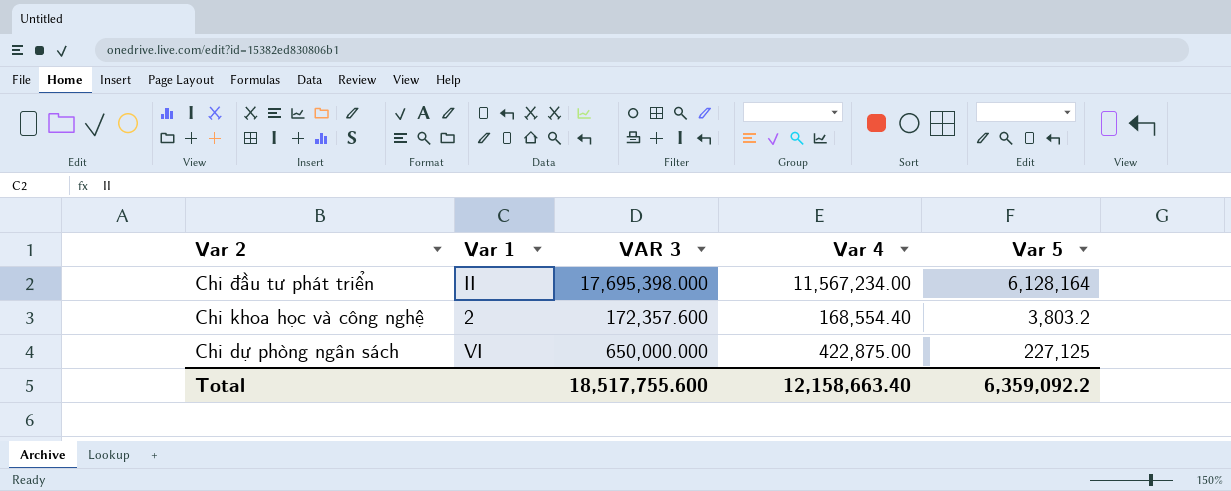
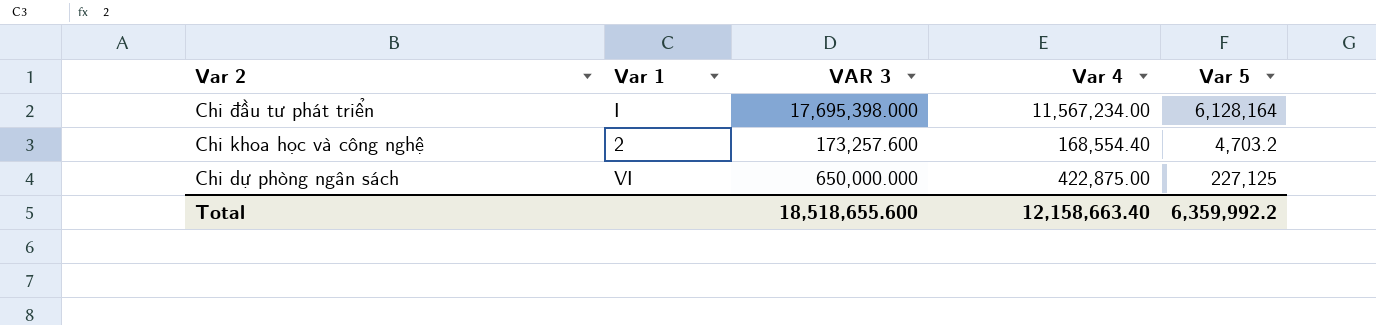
Chi đầu tư phát triển | Var 1: II -> I
Chi khoa học và công nghệ | VAR 3: 172,357.600 -> 173,257.600
Chi khoa học và công nghệ | Var 5: 3,803.2 -> 4,703.2
Total | VAR 3: 18,517,755.600 -> 18,518,655.600
Total | Var 5: 6,359,092.2 -> 6,359,992.2

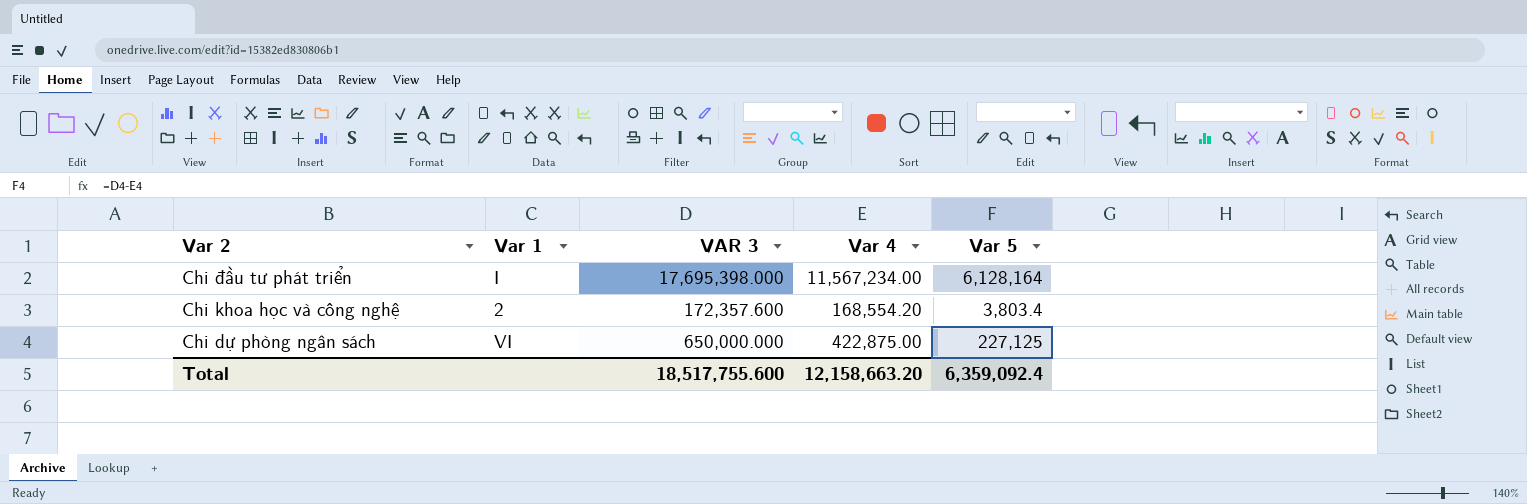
Chi khoa học và công nghệ | VAR 3: 173,257.600 -> 172,357.600
Chi khoa học và công nghệ | Var 4: 168,554.40 -> 168,554.20
Chi khoa học và công nghệ | Var 5: 4,703.2 -> 3,803.4
Total | VAR 3: 18,518,655.600 -> 18,517,755.600
Total | Var 4: 12,158,663.40 -> 12,158,663.20
Total | Var 5: 6,359,992.2 -> 6,359,092.4

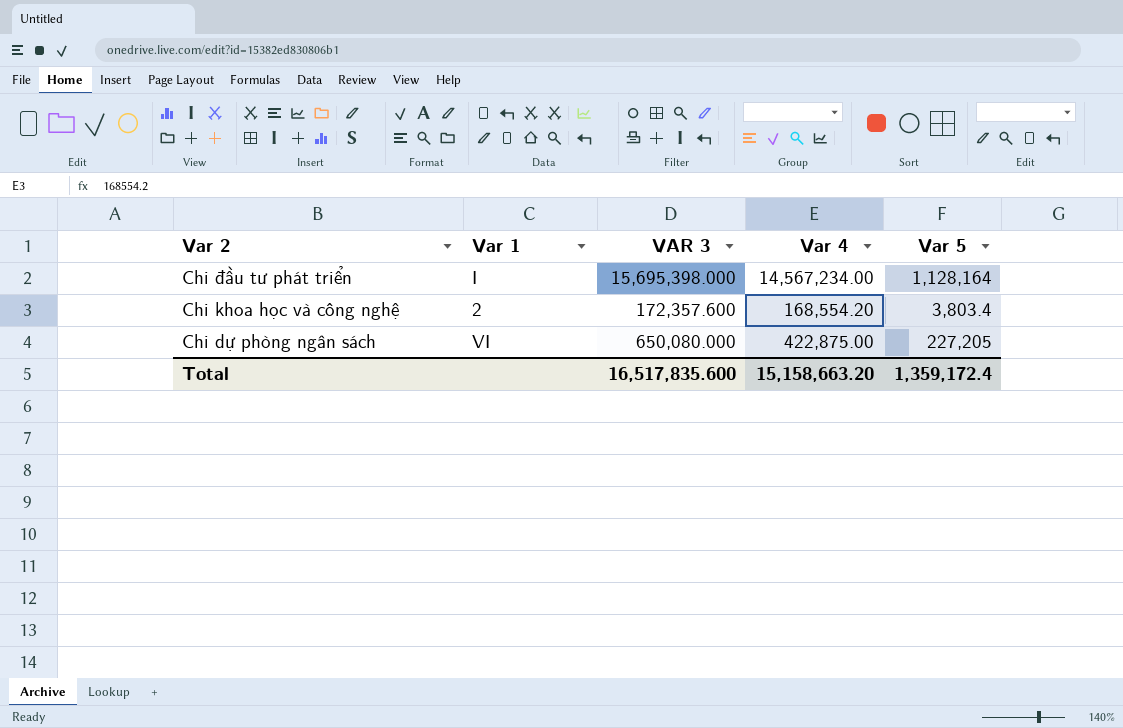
Chi đầu tư phát triển | VAR 3: 17,695,398.000 -> 15,695,398.000
Chi đầu tư phát triển | Var 4: 11,567,234.00 -> 14,567,234.00
Chi đầu tư phát triển | Var 5: 6,128,164 -> 1,128,164
Chi dự phòng ngân sách | VAR 3: 650,000.000 -> 650,080.000
Chi dự phòng ngân sách | Var 5: 227,125 -> 227,205
Total | VAR 3: 18,517,755.600 -> 16,517,835.600
Total | Var 4: 12,158,663.20 -> 15,158,663.20
Total | Var 5: 6,359,092.4 -> 1,359,172.4

